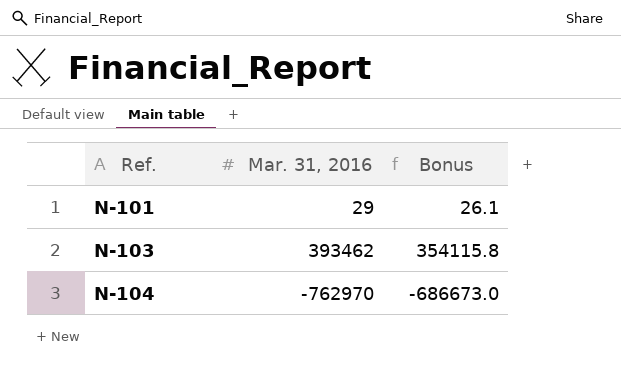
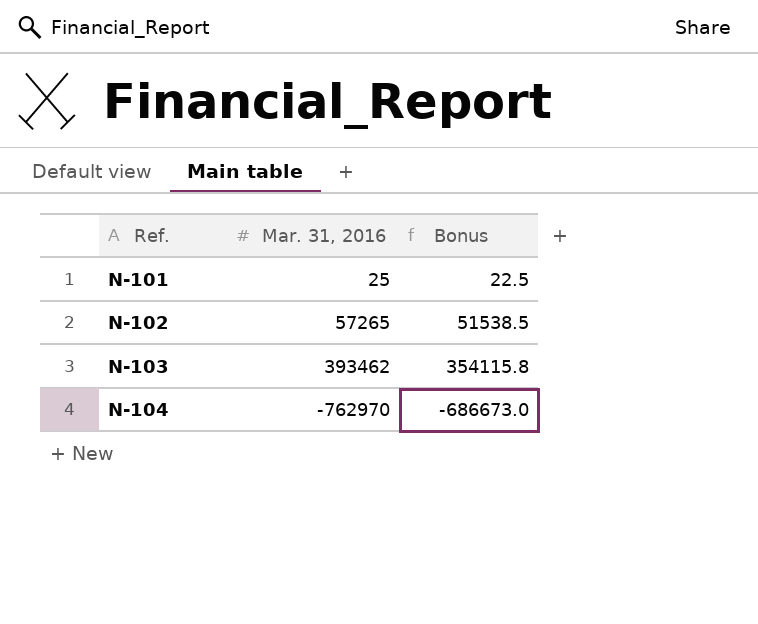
N-101 | Mar. 31, 2016: 29 -> 25
N-101 | Bonus: 26.1 -> 22.5
row N-102: none -> 57265 | 51538.5

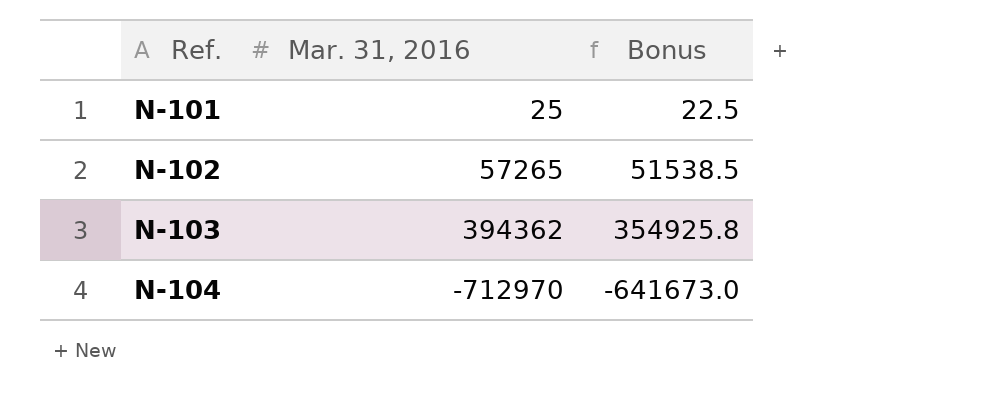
N-103 | Mar. 31, 2016: 393462 -> 394362
N-103 | Bonus: 354115.8 -> 354925.8
N-104 | Mar. 31, 2016: -762970 -> -712970
N-104 | Bonus: -686673.0 -> -641673.0

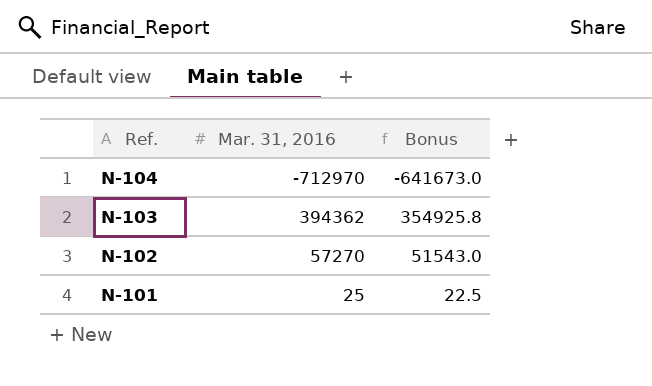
row order: Ref. ascending -> Ref. descending
N-102 | Mar. 31, 2016: 57265 -> 57270
N-102 | Bonus: 51538.5 -> 51543.0

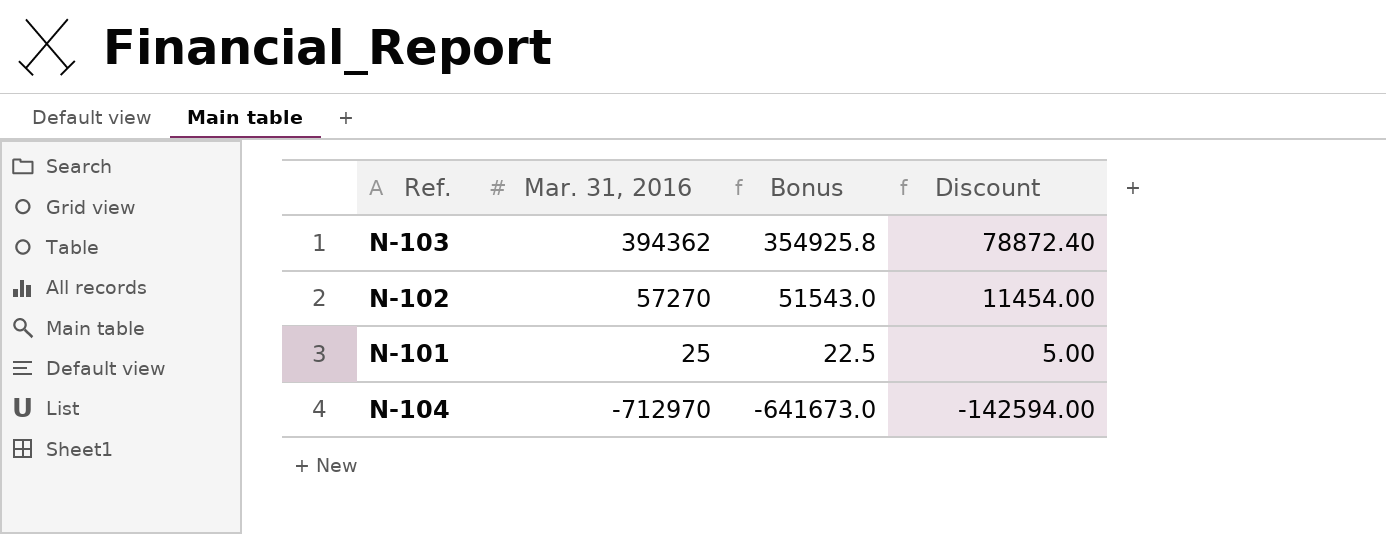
row order: Ref. descending -> Mar. 31, 2016 descending
column Discount | formula: none -> [Mar. 31, 2016] * 0.2

